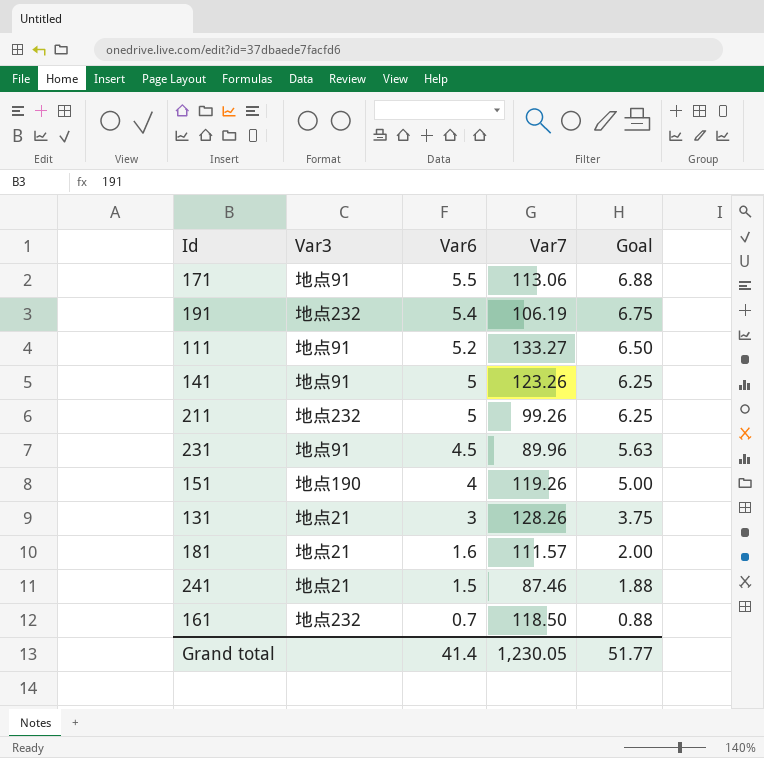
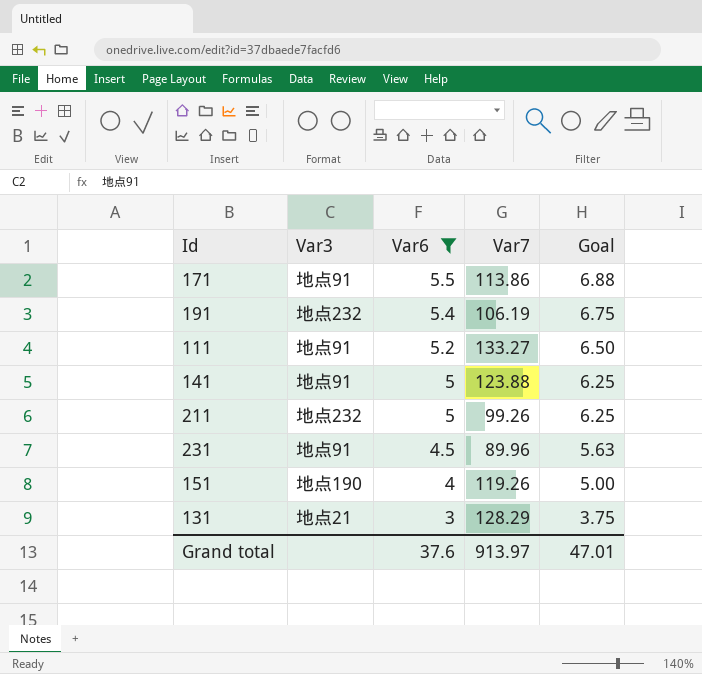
filter: none -> Var6 >= 3
171 | Var7: 113.06 -> 113.86
141 | Var7: 123.26 -> 123.88
131 | Var7: 128.26 -> 128.29
Grand total | Var6: 41.4 -> 37.6
Grand total | Var7: 1,230.05 -> 913.97
Grand total | Goal: 51.77 -> 47.01

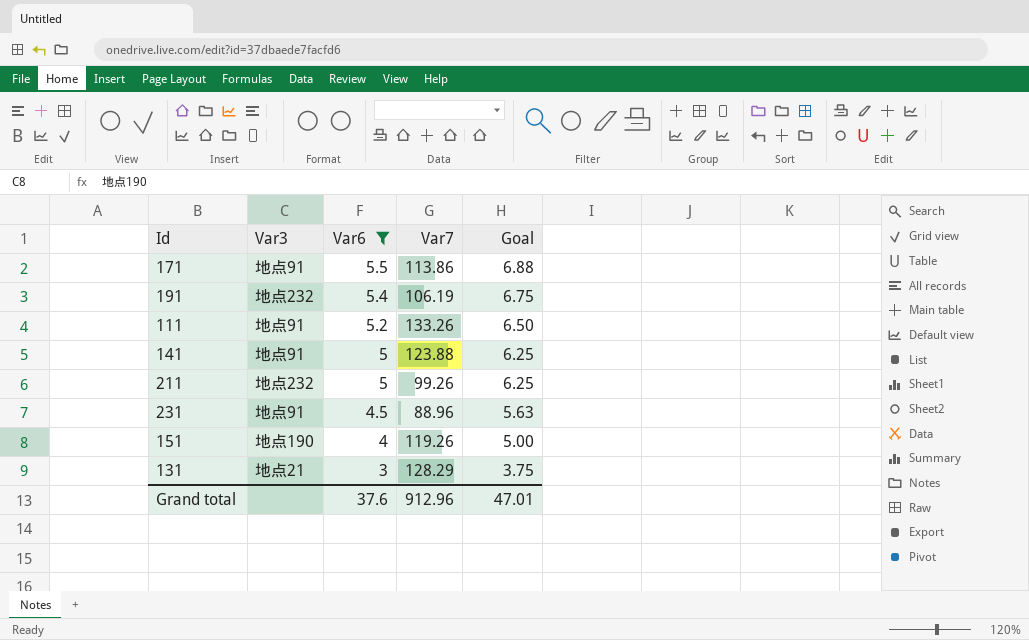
111 | Var7: 133.27 -> 133.26
231 | Var7: 89.96 -> 88.96
Grand total | Var7: 913.97 -> 912.96

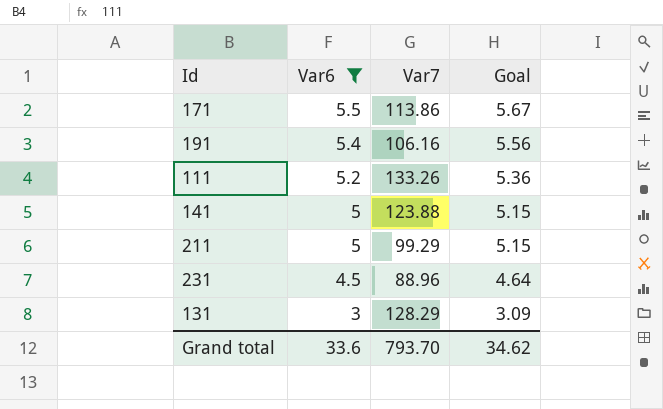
column Var3 | position: 2 -> none
column Goal | formula: [Var6] * 1.25 -> [Var6] * 1.03
row 151: 地点190 | 4 | 119.26 | 5.00 -> none
191 | Var7: 106.19 -> 106.16
211 | Var7: 99.26 -> 99.29
Grand total | Var6: 37.6 -> 33.6
Grand total | Var7: 912.96 -> 793.70
Grand total | Goal: 47.01 -> 34.62

